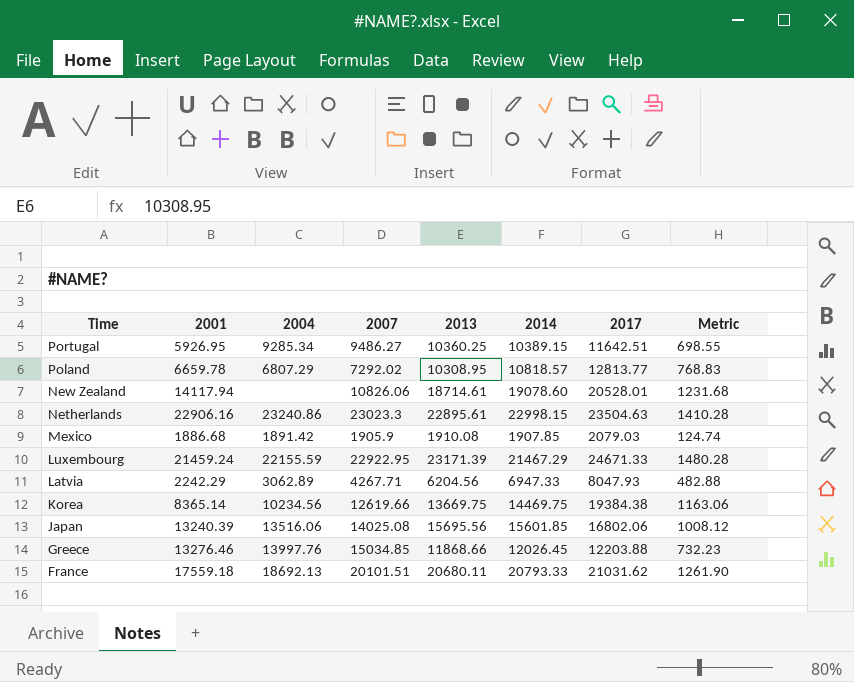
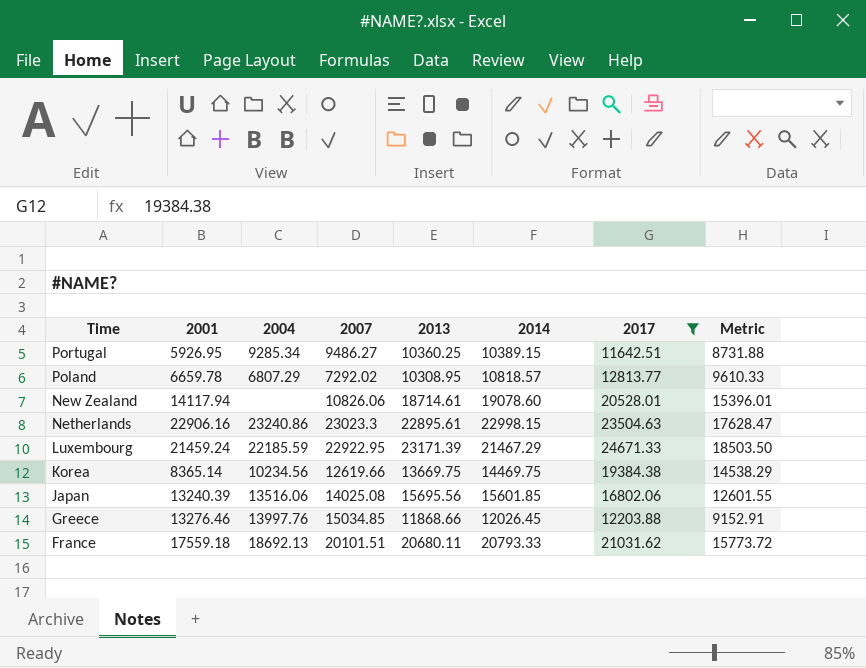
filter: none -> 2017 >= 11642.51
column Metric | formula: [2017] * 0.06 -> [2017] * 0.75
Luxembourg | 2004: 22155.59 -> 22185.59

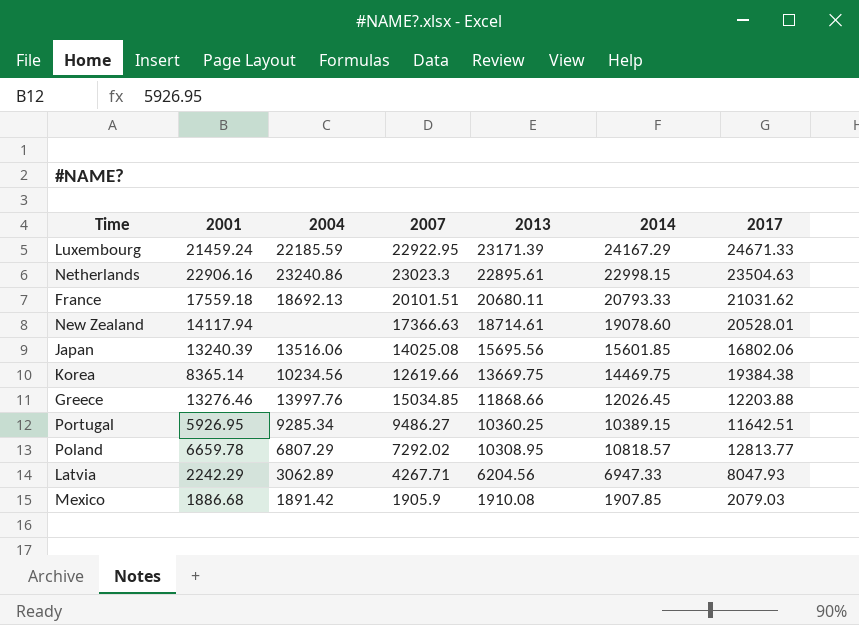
filter: 2017 >= 11642.51 -> none
row order: Time descending -> 2013 descending
column Metric | formula: [2017] * 0.75 -> none
Luxembourg | 2014: 21467.29 -> 24167.29
New Zealand | 2007: 10826.06 -> 17366.63

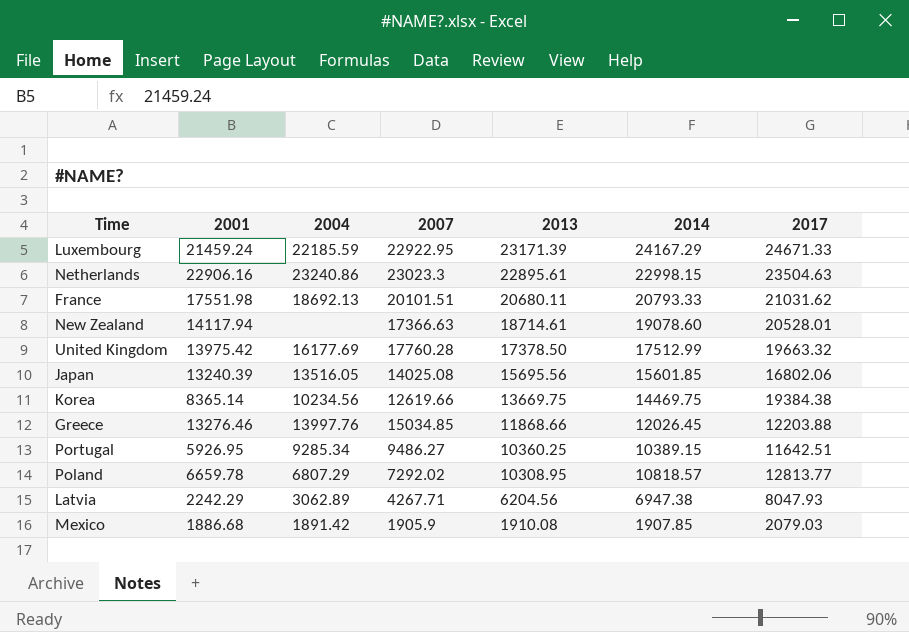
France | 2001: 17559.18 -> 17551.98
row United Kingdom: none -> 13975.42 | 16177.69 | 17760.28 | 17378.50 | 17512.99 | 19663.32
Japan | 2004: 13516.06 -> 13516.05
Latvia | 2014: 6947.33 -> 6947.38

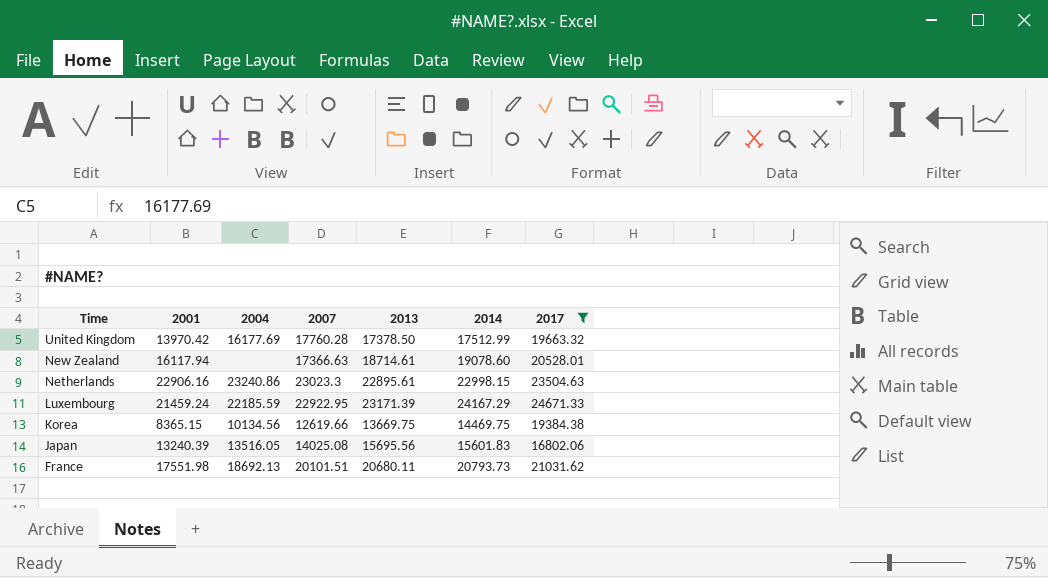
filter: none -> 2017 >= 16802.06
row order: 2013 descending -> Time descending
United Kingdom | 2001: 13975.42 -> 13970.42
New Zealand | 2001: 14117.94 -> 16117.94
Korea | 2001: 8365.14 -> 8365.15
Korea | 2004: 10234.56 -> 10134.56
Japan | 2014: 15601.85 -> 15601.83
France | 2014: 20793.33 -> 20793.73

